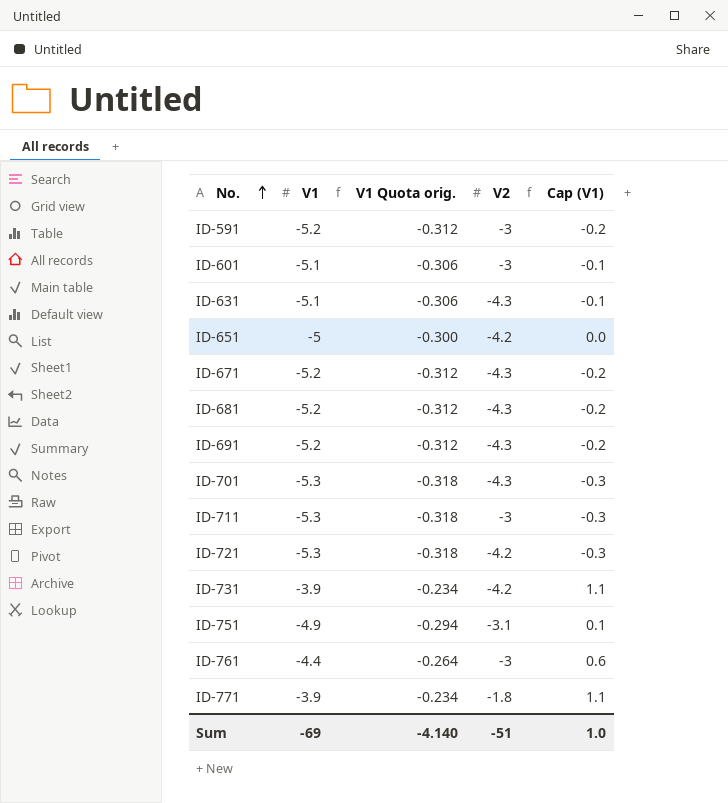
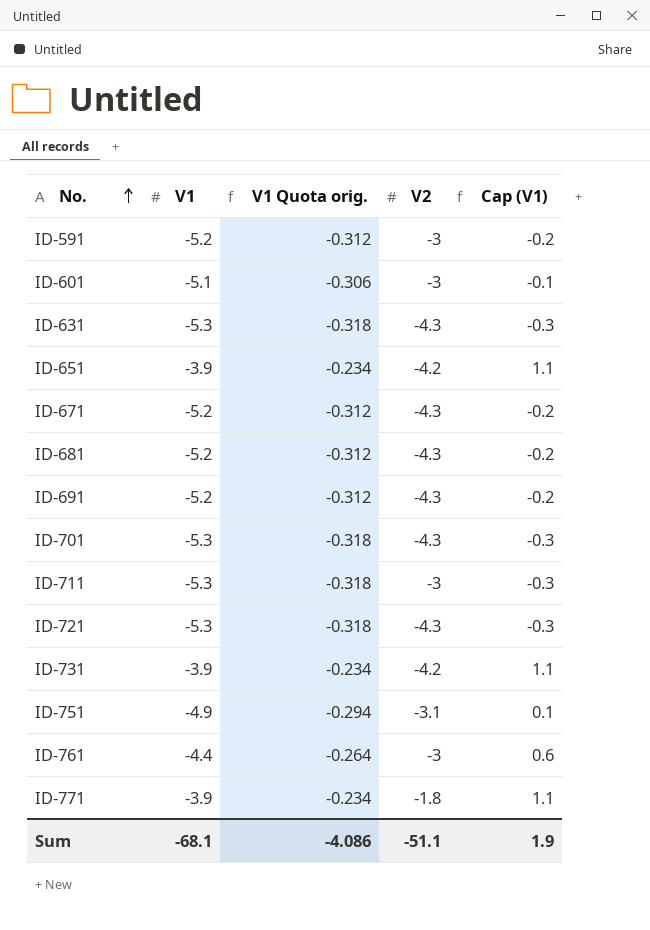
ID-631 | V1: -5.1 -> -5.3
ID-631 | V1 Quota orig.: -0.306 -> -0.318
ID-631 | Cap (V1): -0.1 -> -0.3
ID-651 | V1: -5 -> -3.9
ID-651 | V1 Quota orig.: -0.300 -> -0.234
ID-651 | Cap (V1): 0.0 -> 1.1
ID-721 | V2: -4.2 -> -4.3
Sum | V1: -69 -> -68.1
Sum | V1 Quota orig.: -4.140 -> -4.086
Sum | V2: -51 -> -51.1
Sum | Cap (V1): 1.0 -> 1.9

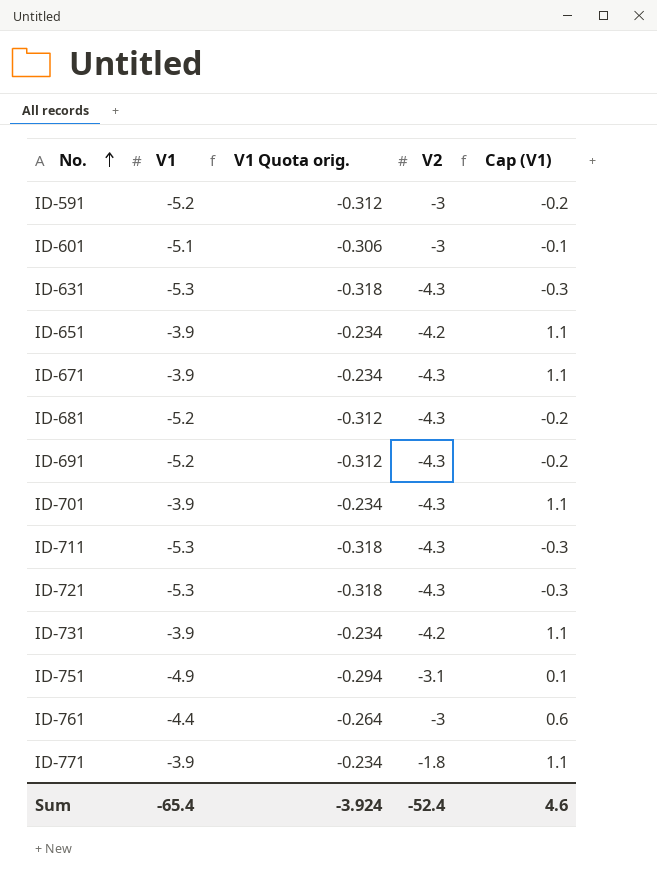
ID-671 | V1: -5.2 -> -3.9
ID-671 | V1 Quota orig.: -0.312 -> -0.234
ID-671 | Cap (V1): -0.2 -> 1.1
ID-701 | V1: -5.3 -> -3.9
ID-701 | V1 Quota orig.: -0.318 -> -0.234
ID-701 | Cap (V1): -0.3 -> 1.1
ID-711 | V2: -3 -> -4.3
Sum | V1: -68.1 -> -65.4
Sum | V1 Quota orig.: -4.086 -> -3.924
Sum | V2: -51.1 -> -52.4
Sum | Cap (V1): 1.9 -> 4.6

